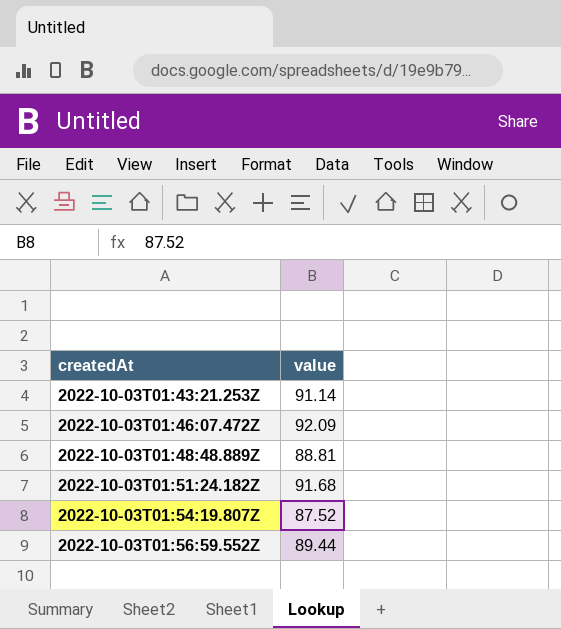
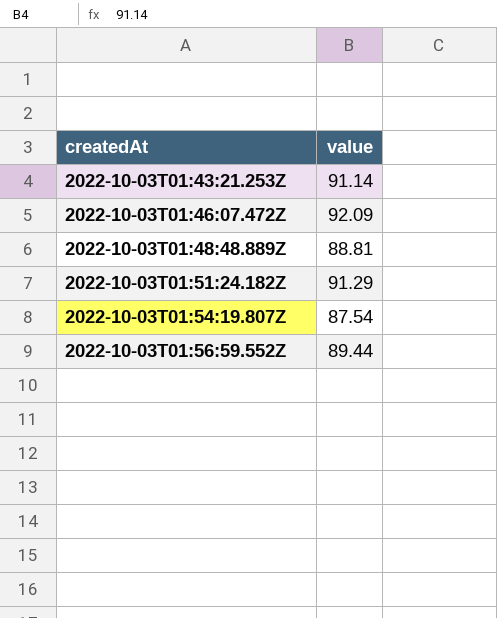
2022-10-03T01:51:24.182Z | value: 91.68 -> 91.29
2022-10-03T01:54:19.807Z | value: 87.52 -> 87.54

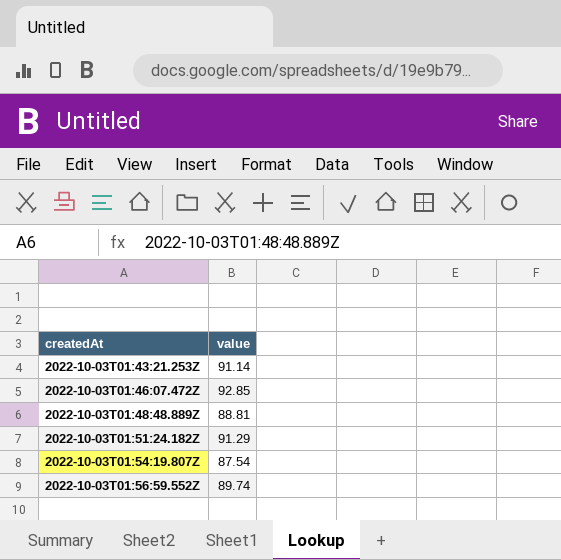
2022-10-03T01:46:07.472Z | value: 92.09 -> 92.85
2022-10-03T01:56:59.552Z | value: 89.44 -> 89.74

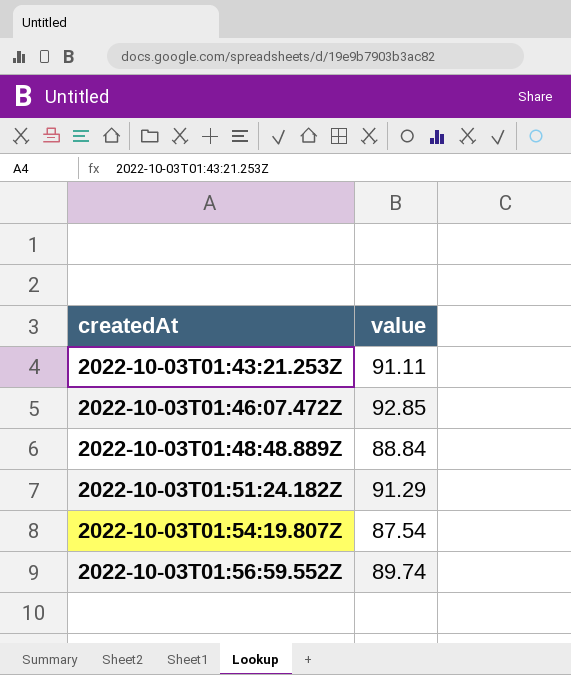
2022-10-03T01:43:21.253Z | value: 91.14 -> 91.11
2022-10-03T01:48:48.889Z | value: 88.81 -> 88.84

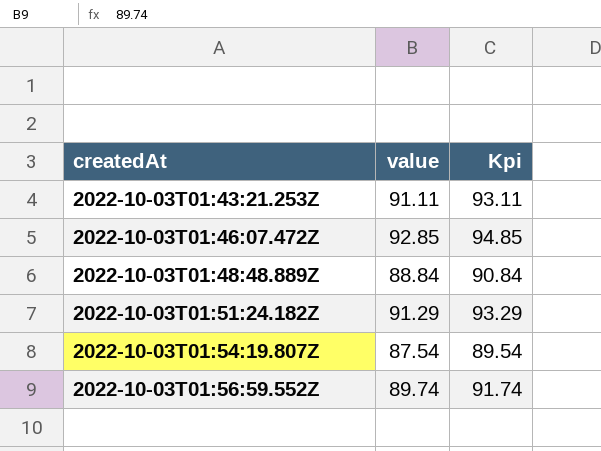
column Kpi | formula: none -> [value] + 2

